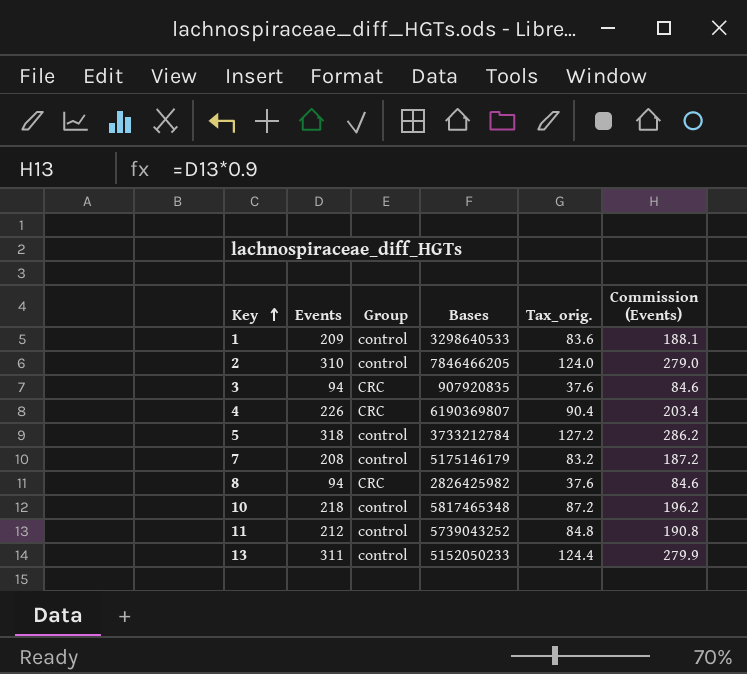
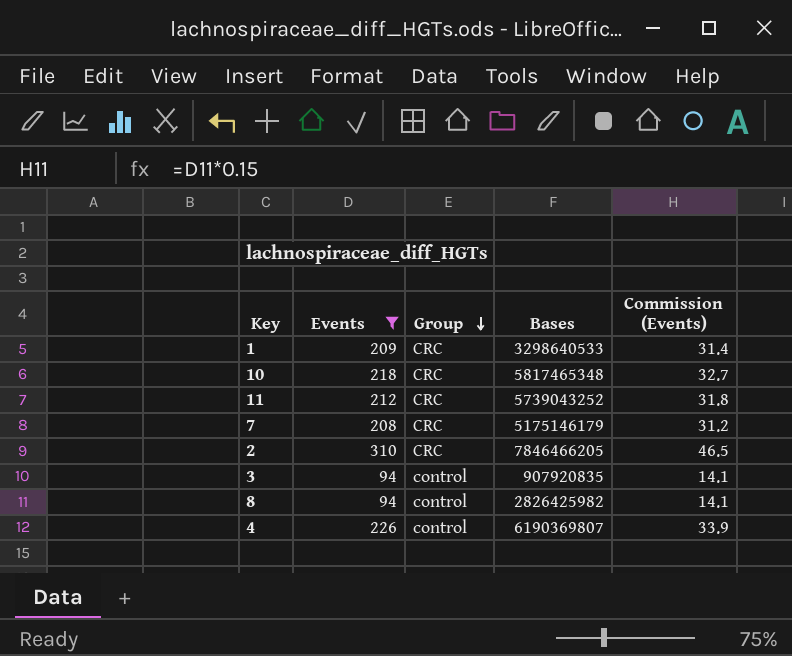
filter: none -> Events <= 310
row order: Key ascending -> Group descending
column Tax_orig. | formula: [Events] * 0.4 -> none
column Commission (Events) | formula: [Events] * 0.9 -> [Events] * 0.15
1 | Group: control -> CRC
10 | Group: control -> CRC
11 | Group: control -> CRC
7 | Group: control -> CRC
2 | Group: control -> CRC
3 | Group: CRC -> control
8 | Group: CRC -> control
4 | Group: CRC -> control

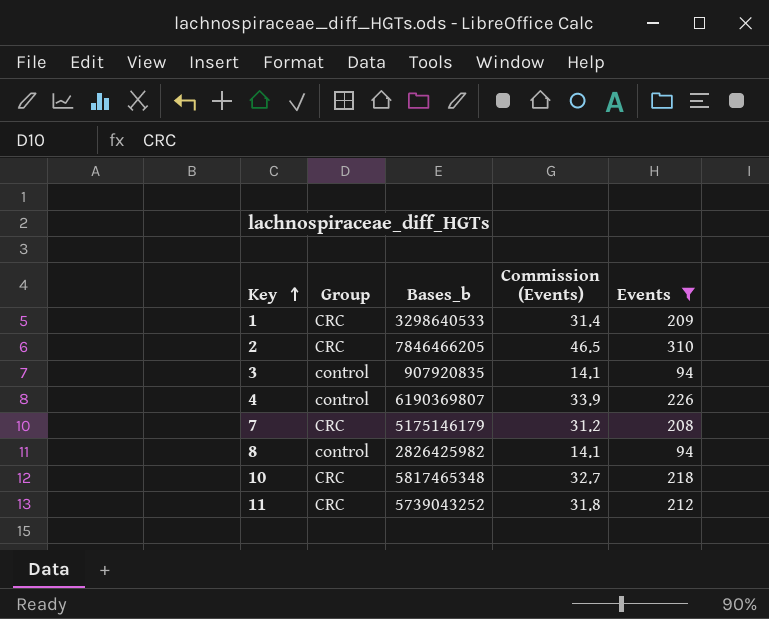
row order: Group descending -> Key ascending
column name: Bases -> Bases_b
column Events | position: 2 -> 5

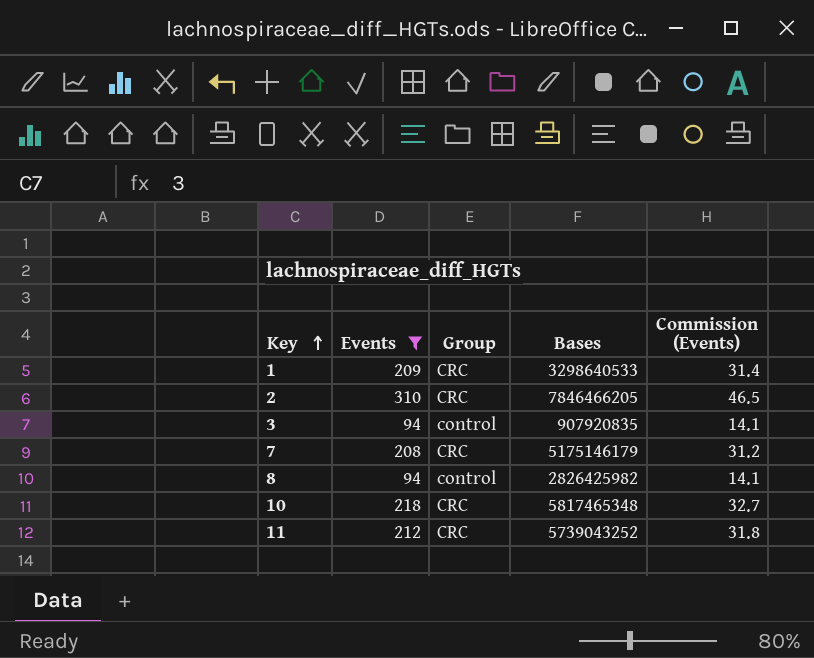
column Events | position: 5 -> 2
column name: Bases_b -> Bases
row 4: control | 6190369807 | 33.9 | 226 -> none

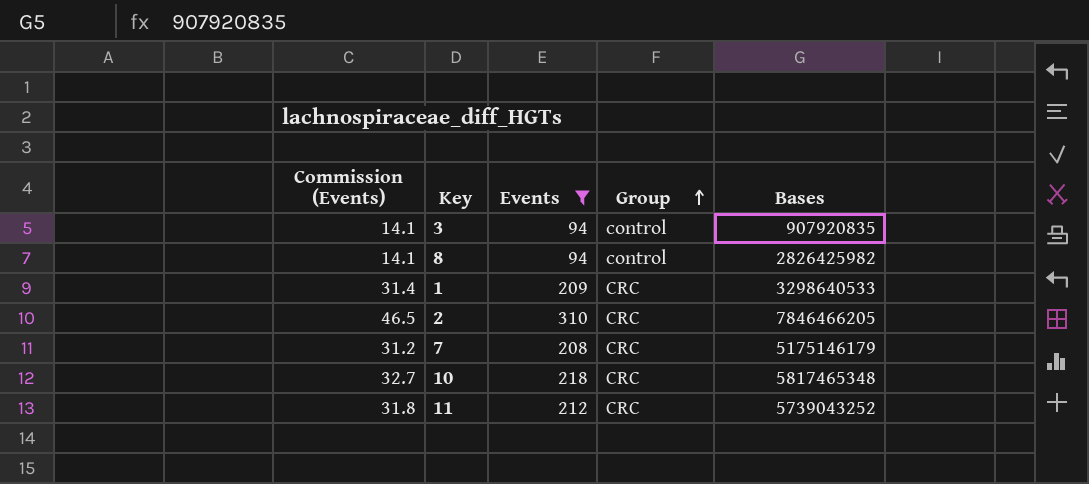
row order: Key ascending -> Group ascending
column Commission (Events) | position: 5 -> 1

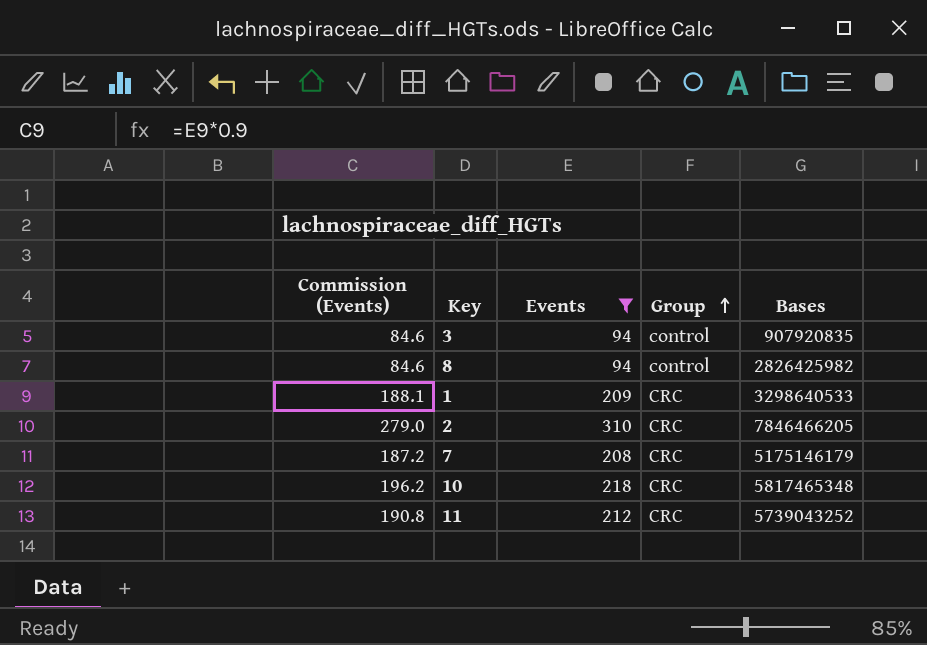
column Commission (Events) | formula: [Events] * 0.15 -> [Events] * 0.9

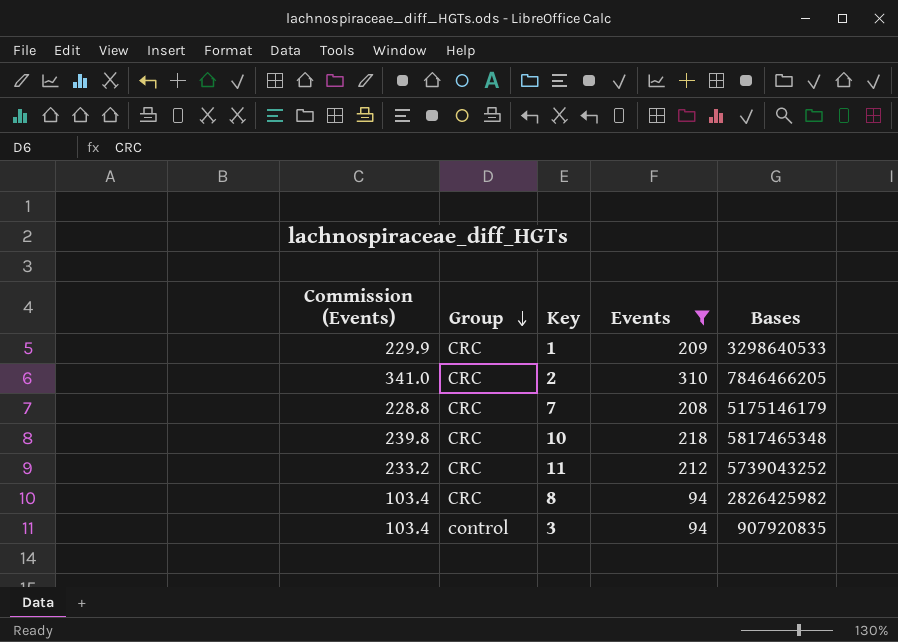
row order: Group ascending -> Group descending
column Commission (Events) | formula: [Events] * 0.9 -> [Events] * 1.1
column Group | position: 4 -> 2
8 | Group: control -> CRC

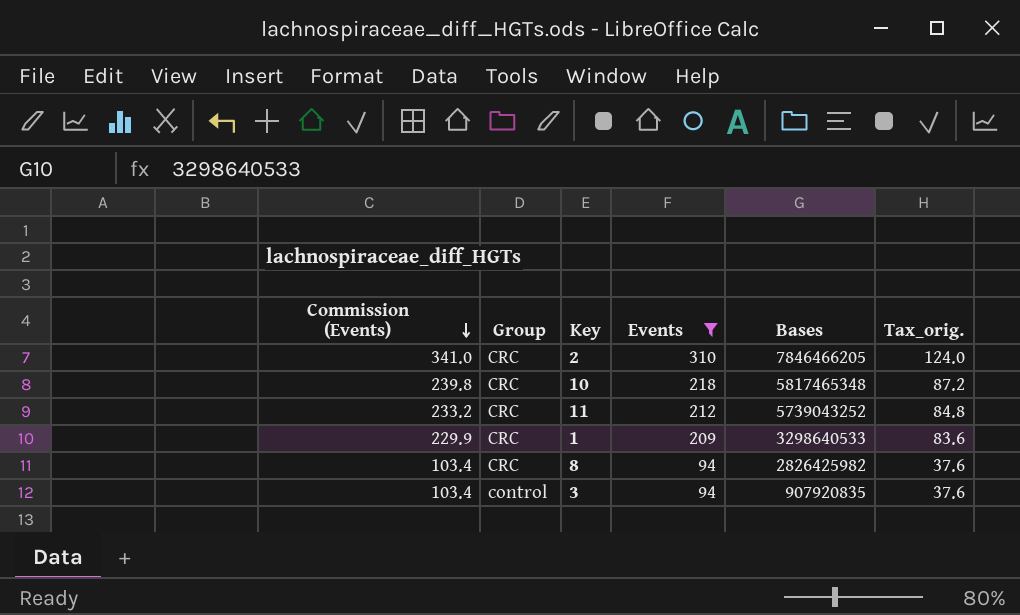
row order: Group descending -> Commission (Events) descending
column Tax_orig. | formula: none -> [Events] * 0.4
row 7: 228.8 | CRC | 208 | 5175146179 -> none

